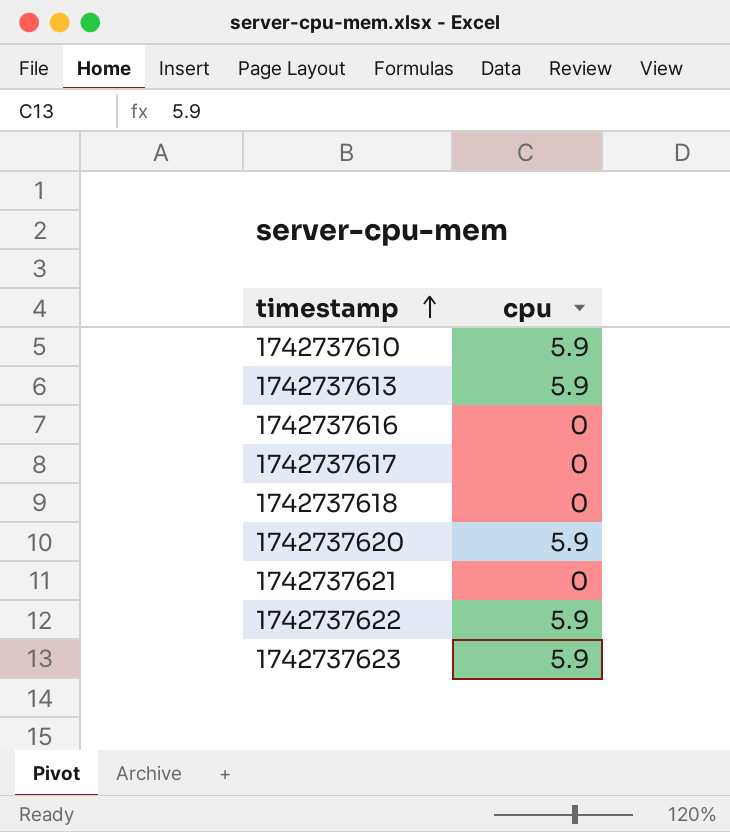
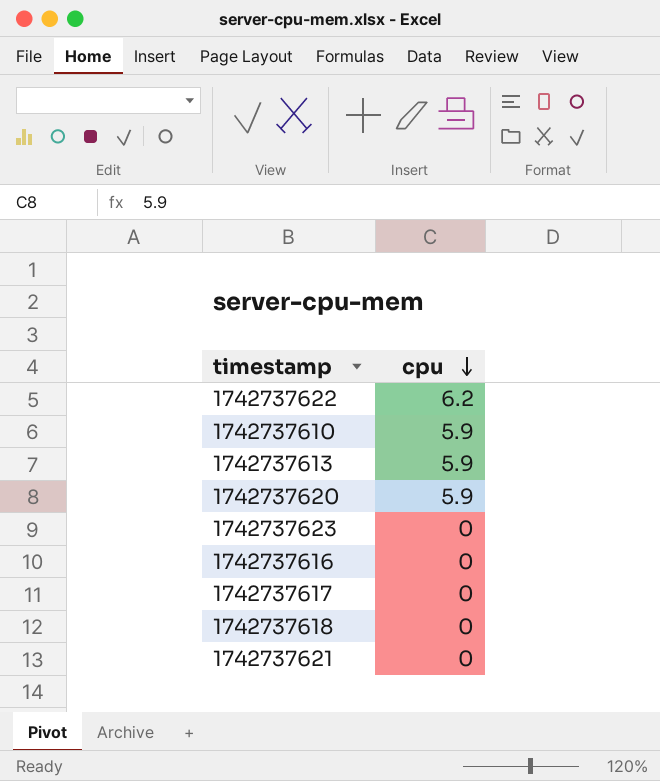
row order: timestamp ascending -> cpu descending
1742737622 | cpu: 5.9 -> 6.2
1742737623 | cpu: 5.9 -> 0

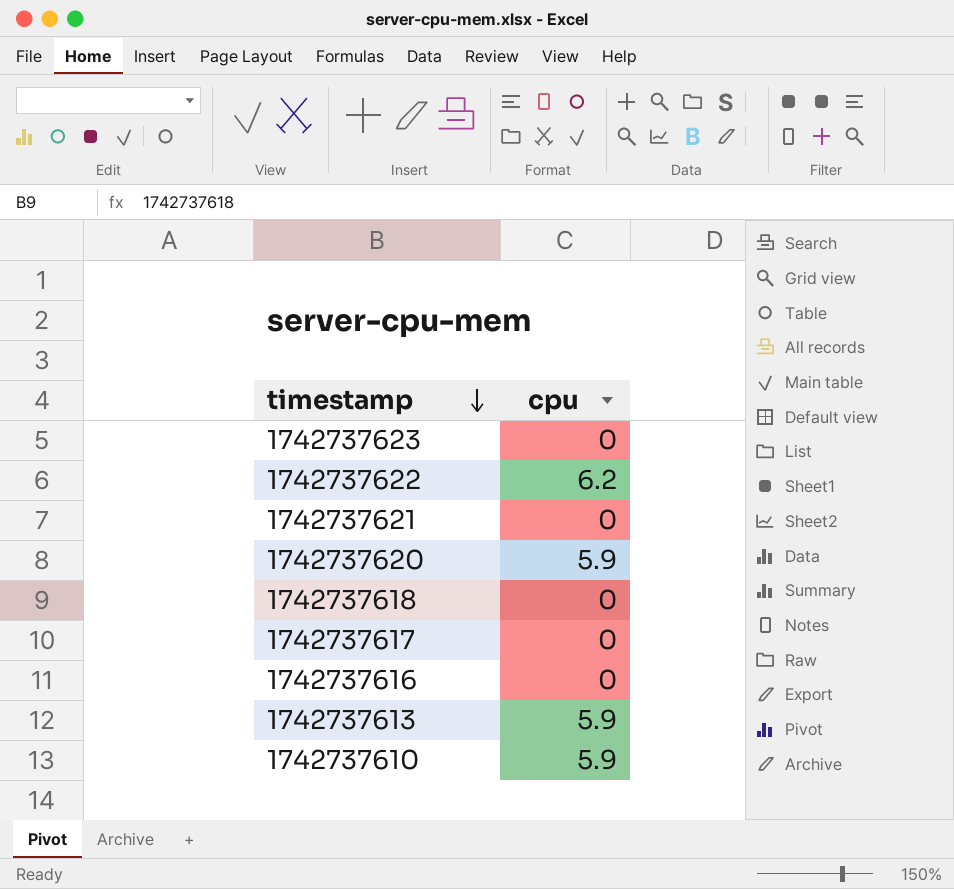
row order: cpu descending -> timestamp descending

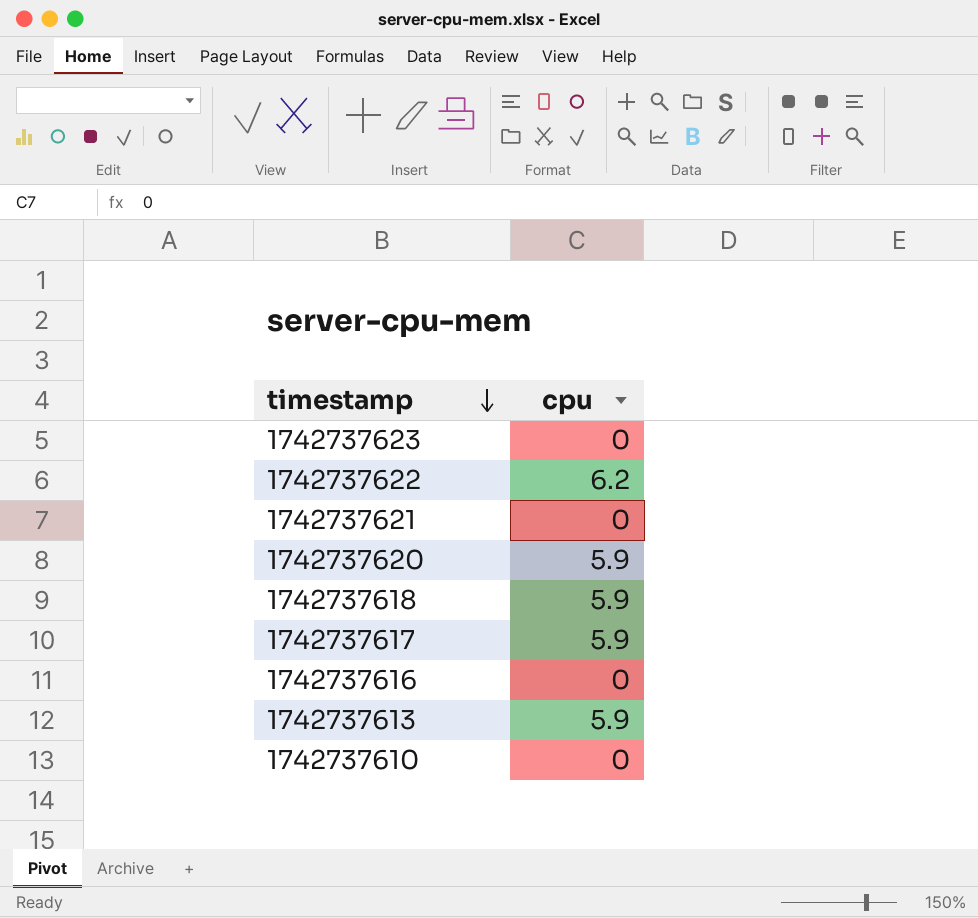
1742737618 | cpu: 0 -> 5.9
1742737617 | cpu: 0 -> 5.9
1742737610 | cpu: 5.9 -> 0

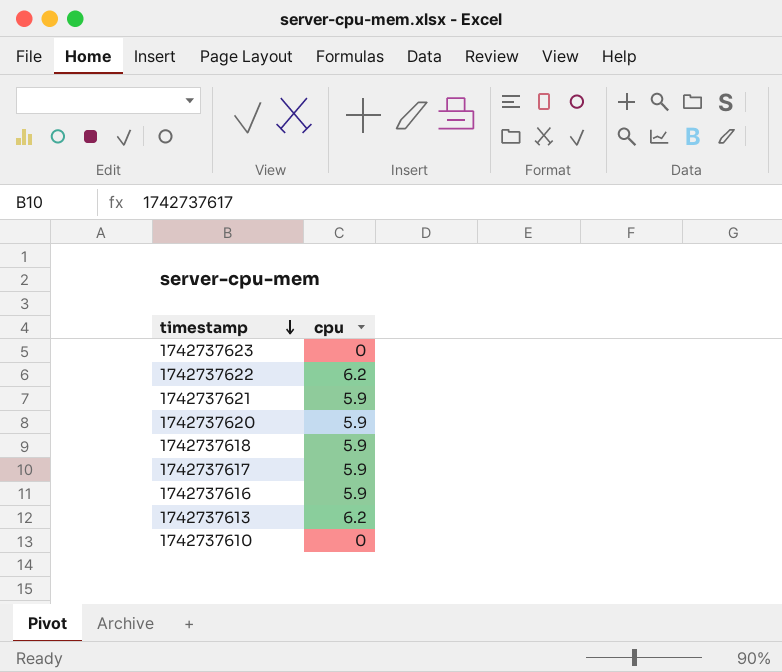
1742737621 | cpu: 0 -> 5.9
1742737616 | cpu: 0 -> 5.9
1742737613 | cpu: 5.9 -> 6.2

